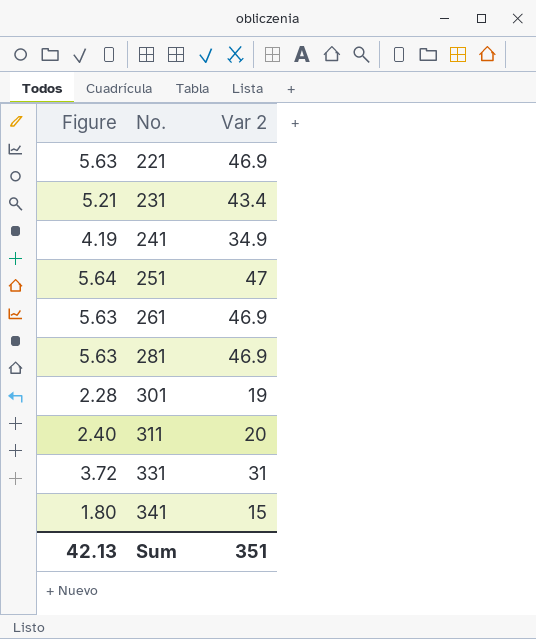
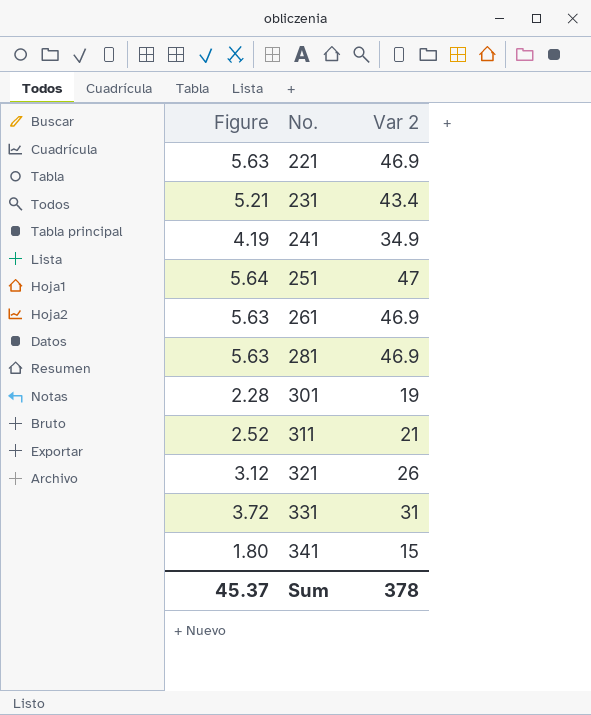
311 | Figure: 2.40 -> 2.52
311 | Var 2: 20 -> 21
row 321: none -> 3.12 | 26
Sum | Figure: 42.13 -> 45.37
Sum | Var 2: 351 -> 378

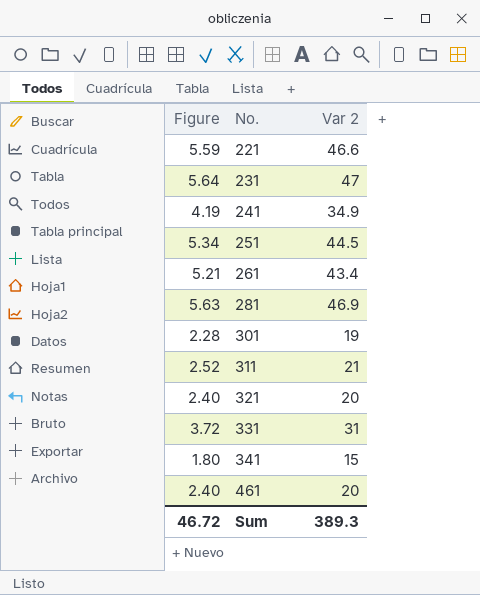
221 | Figure: 5.63 -> 5.59
221 | Var 2: 46.9 -> 46.6
231 | Figure: 5.21 -> 5.64
231 | Var 2: 43.4 -> 47
251 | Figure: 5.64 -> 5.34
251 | Var 2: 47 -> 44.5
261 | Figure: 5.63 -> 5.21
261 | Var 2: 46.9 -> 43.4
321 | Figure: 3.12 -> 2.40
321 | Var 2: 26 -> 20
row 461: none -> 2.40 | 20
Sum | Figure: 45.37 -> 46.72
Sum | Var 2: 378 -> 389.3

